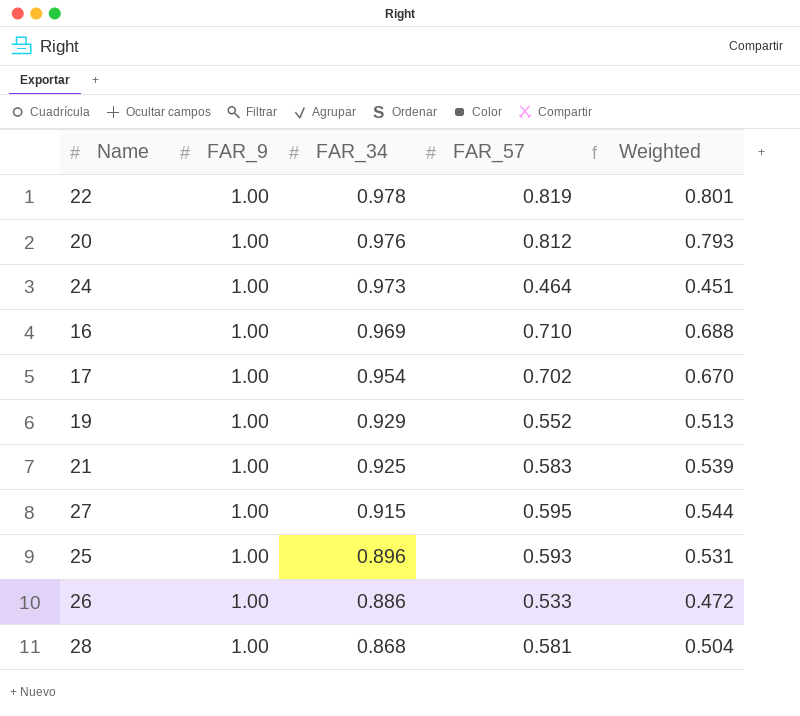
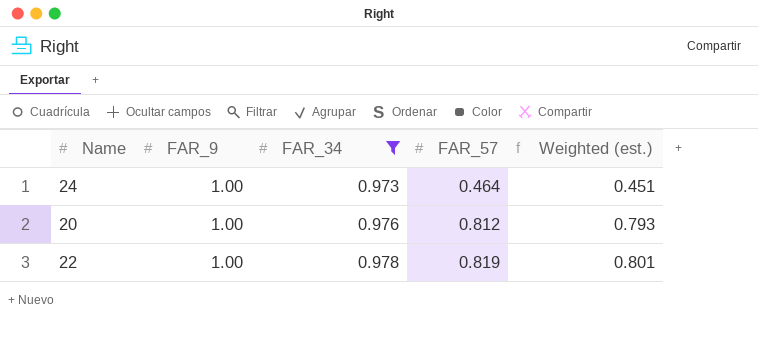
filter: none -> FAR_34 >= 0.973
row order: FAR_34 descending -> FAR_34 ascending
column name: Weighted -> Weighted (est.)

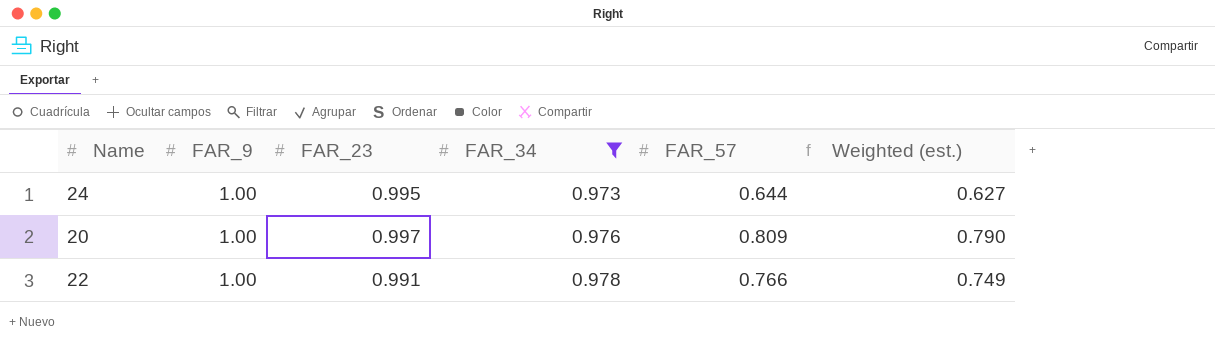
column FAR_23 | position: none -> 3
24 | FAR_57: 0.464 -> 0.644
24 | Weighted (est.): 0.451 -> 0.627
20 | FAR_57: 0.812 -> 0.809
20 | Weighted (est.): 0.793 -> 0.790
22 | FAR_57: 0.819 -> 0.766
22 | Weighted (est.): 0.801 -> 0.749

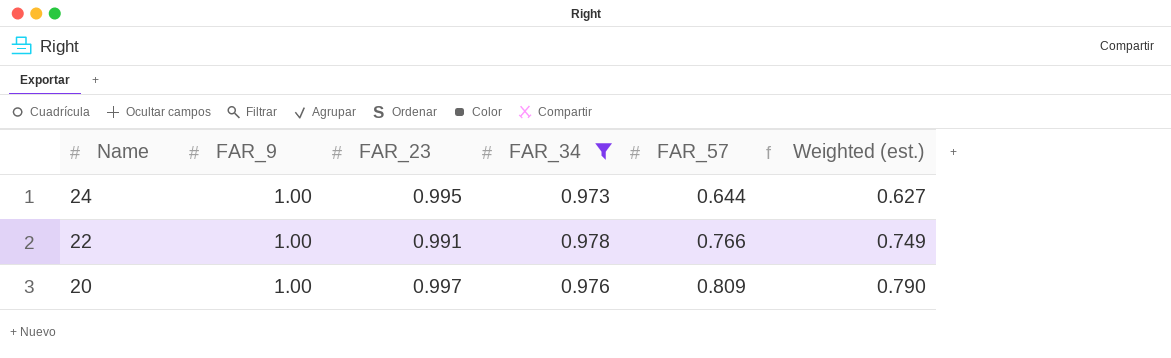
row order: FAR_34 ascending -> Name descending

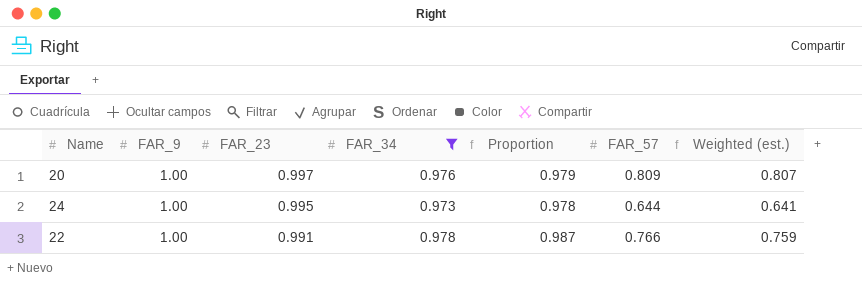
row order: Name descending -> FAR_23 descending
column Proportion | formula: none -> [FAR_34] / [FAR_23]
column Weighted (est.) | formula: [FAR_34] * [FAR_57] -> [FAR_23] * [FAR_57]

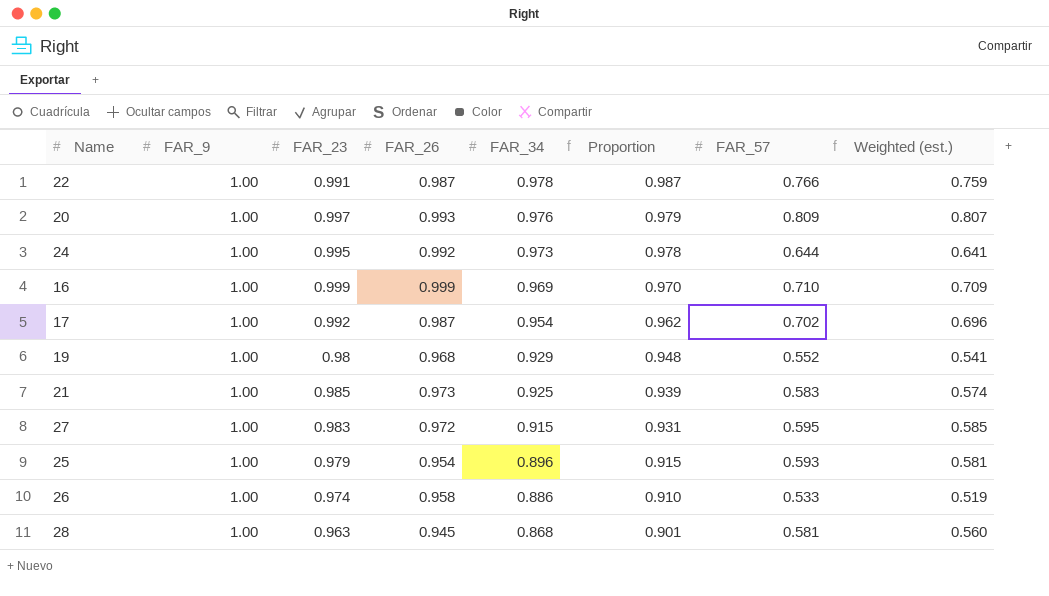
filter: FAR_34 >= 0.973 -> none
row order: FAR_23 descending -> FAR_34 descending
column FAR_26 | position: none -> 4

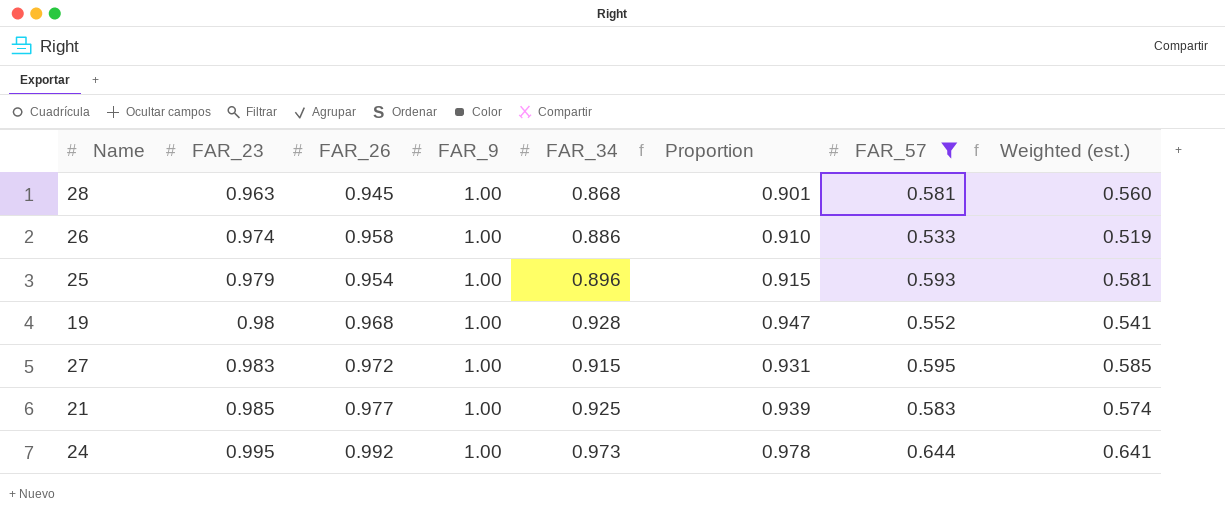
filter: none -> FAR_57 <= 0.644
row order: FAR_34 descending -> FAR_23 ascending
column FAR_9 | position: 2 -> 4
19 | FAR_34: 0.929 -> 0.928
19 | Proportion: 0.948 -> 0.947
21 | FAR_26: 0.973 -> 0.977

